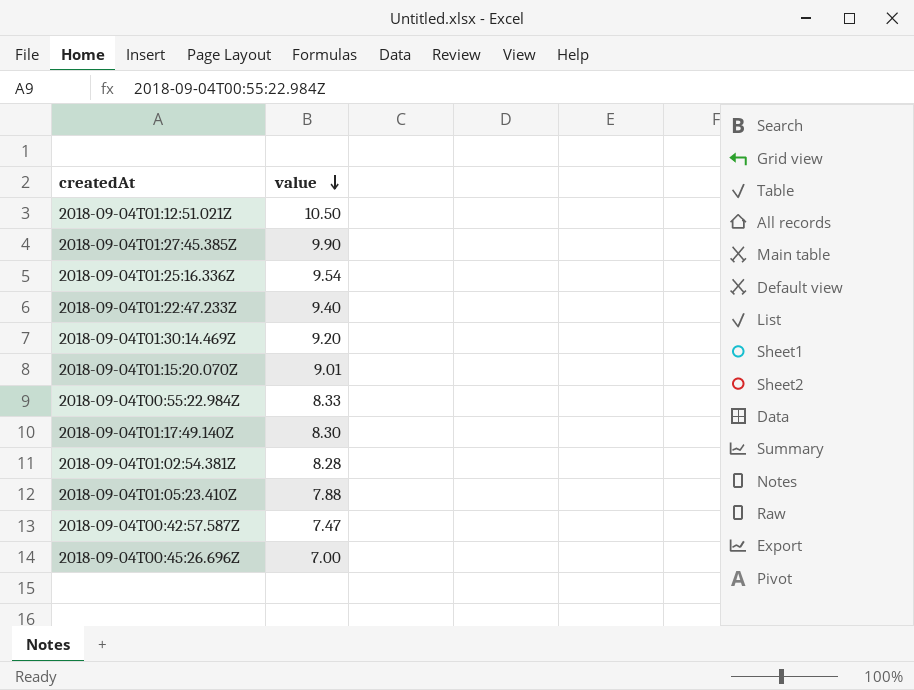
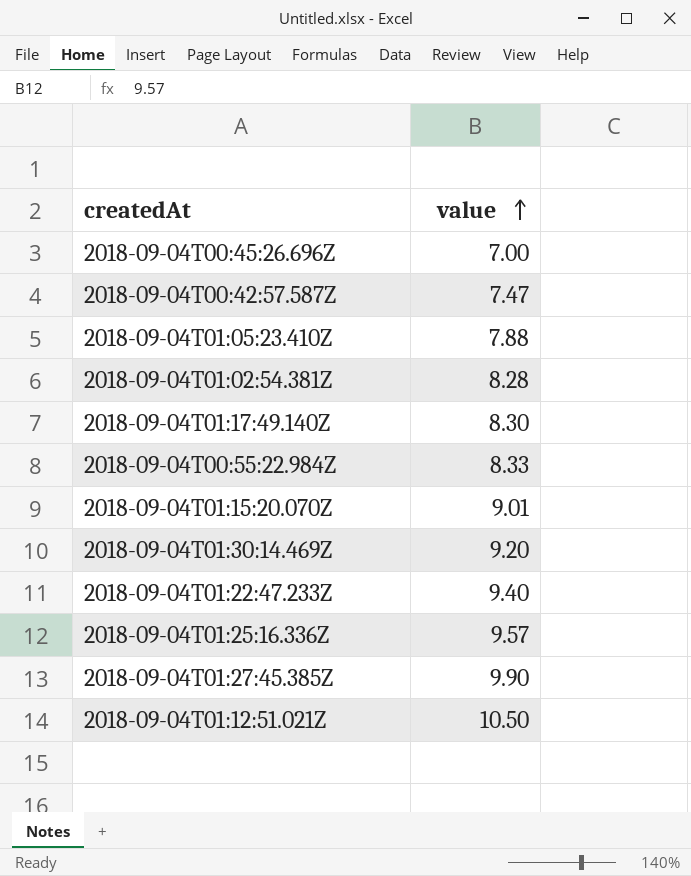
row order: value descending -> value ascending
2018-09-04T01:25:16.336Z | value: 9.54 -> 9.57

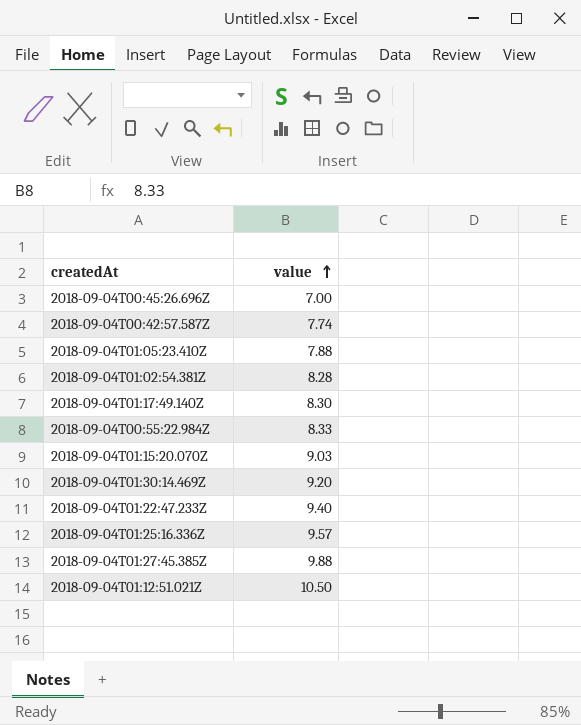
2018-09-04T00:42:57.587Z | value: 7.47 -> 7.74
2018-09-04T01:15:20.070Z | value: 9.01 -> 9.03
2018-09-04T01:27:45.385Z | value: 9.90 -> 9.88

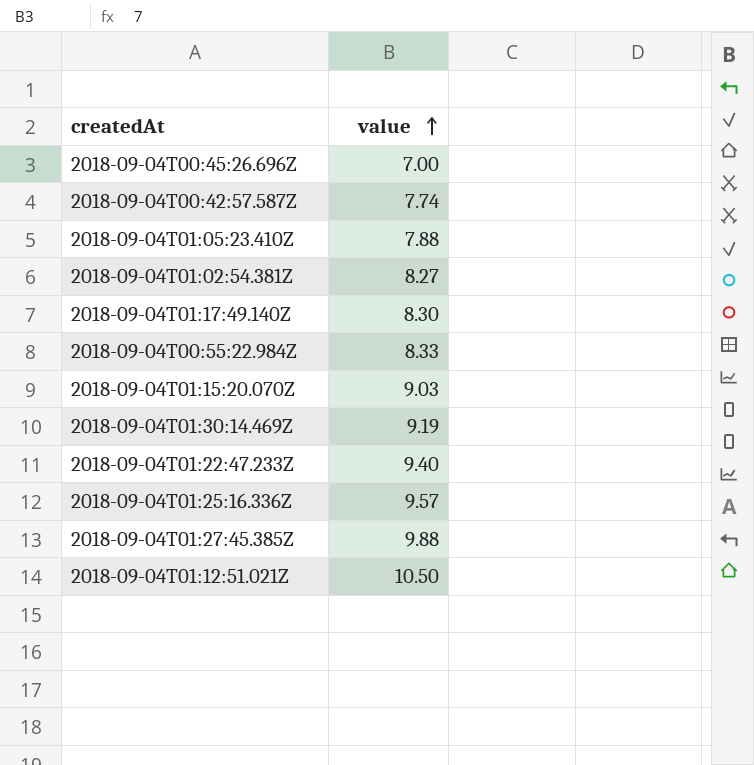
2018-09-04T01:02:54.381Z | value: 8.28 -> 8.27
2018-09-04T01:30:14.469Z | value: 9.20 -> 9.19

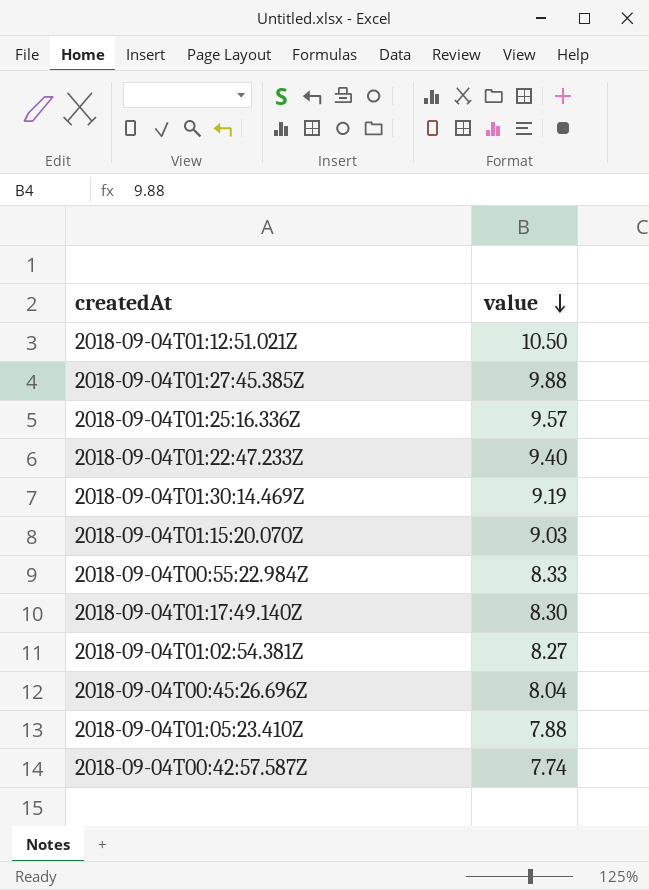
row order: value ascending -> value descending
2018-09-04T00:45:26.696Z | value: 7.00 -> 8.04

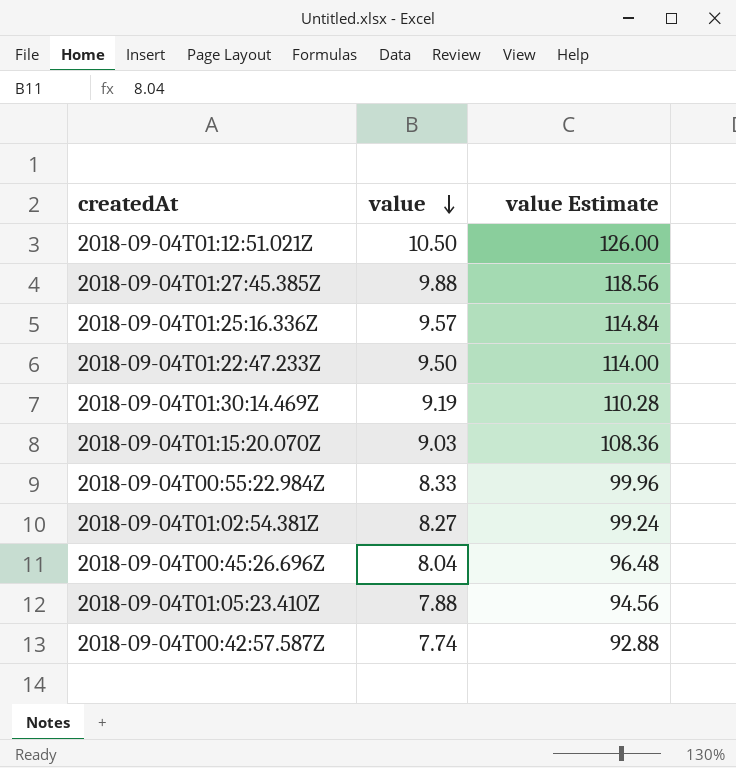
column value Estimate | formula: none -> [value] * 12
row 2018-09-04T01:17:49.140Z: 8.30 -> none
2018-09-04T01:22:47.233Z | value: 9.40 -> 9.50

